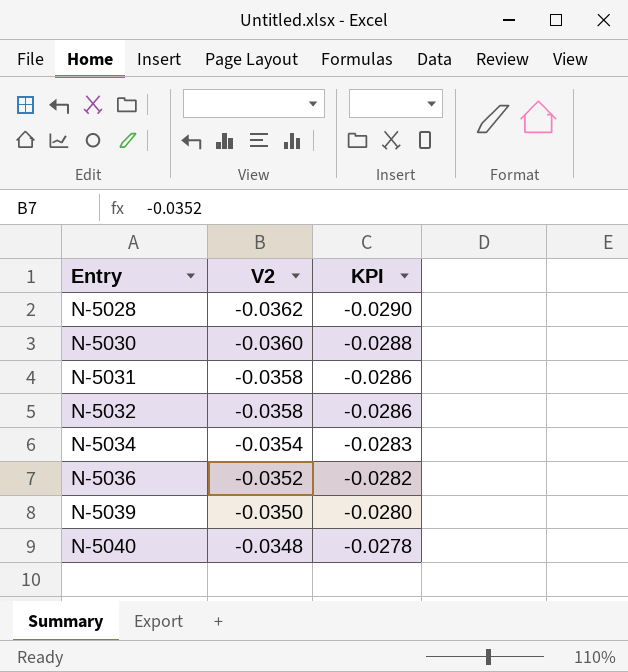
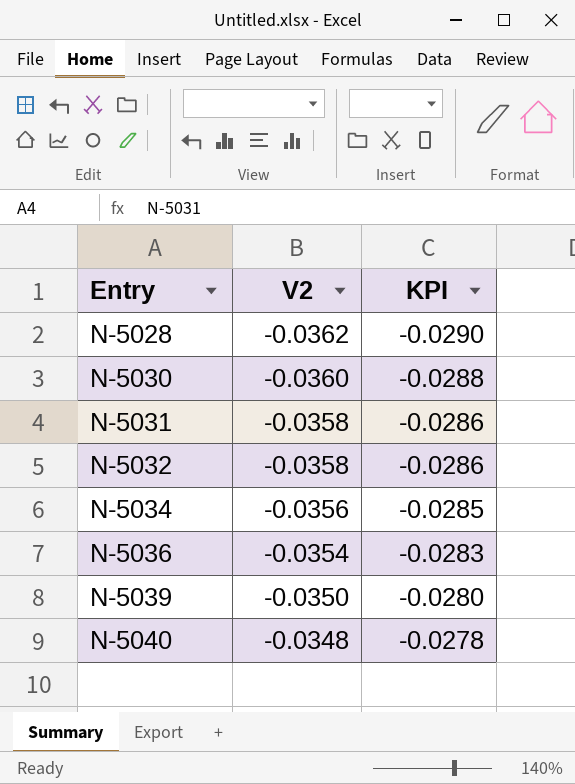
N-5034 | V2: -0.0354 -> -0.0356
N-5034 | KPI: -0.0283 -> -0.0285
N-5036 | V2: -0.0352 -> -0.0354
N-5036 | KPI: -0.0282 -> -0.0283

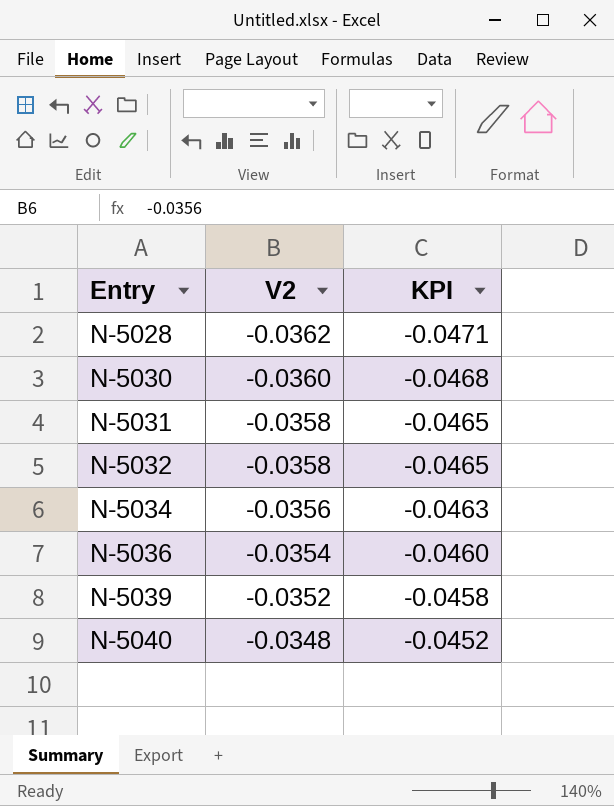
column KPI | formula: [V2] * 0.8 -> [V2] * 1.3
N-5039 | V2: -0.0350 -> -0.0352

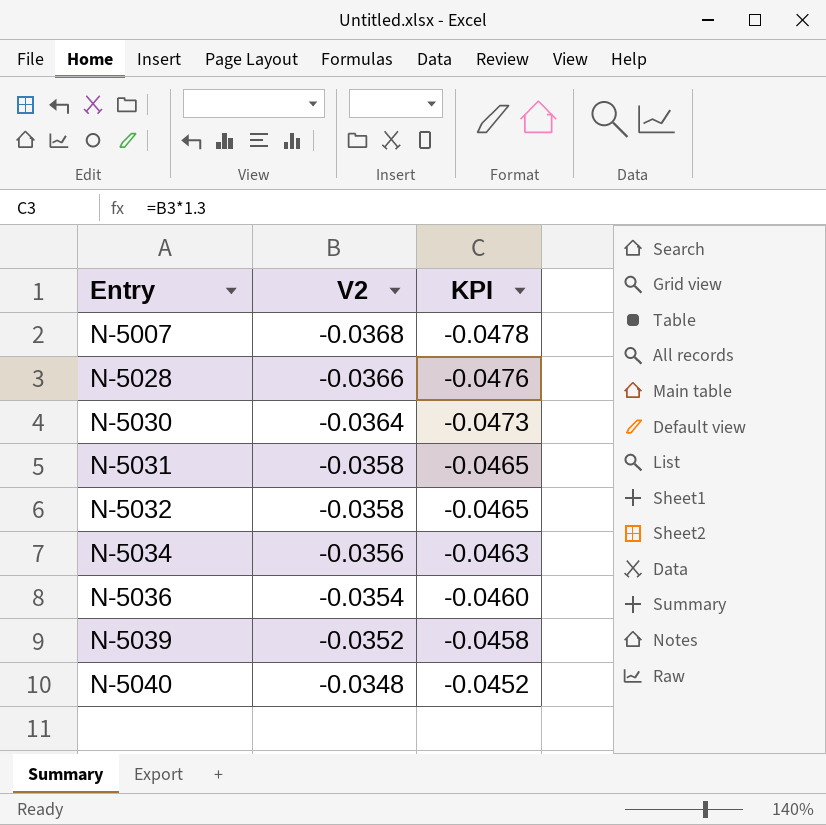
row N-5007: none -> -0.0368 | -0.0478
N-5028 | V2: -0.0362 -> -0.0366
N-5028 | KPI: -0.0471 -> -0.0476
N-5030 | V2: -0.0360 -> -0.0364
N-5030 | KPI: -0.0468 -> -0.0473

